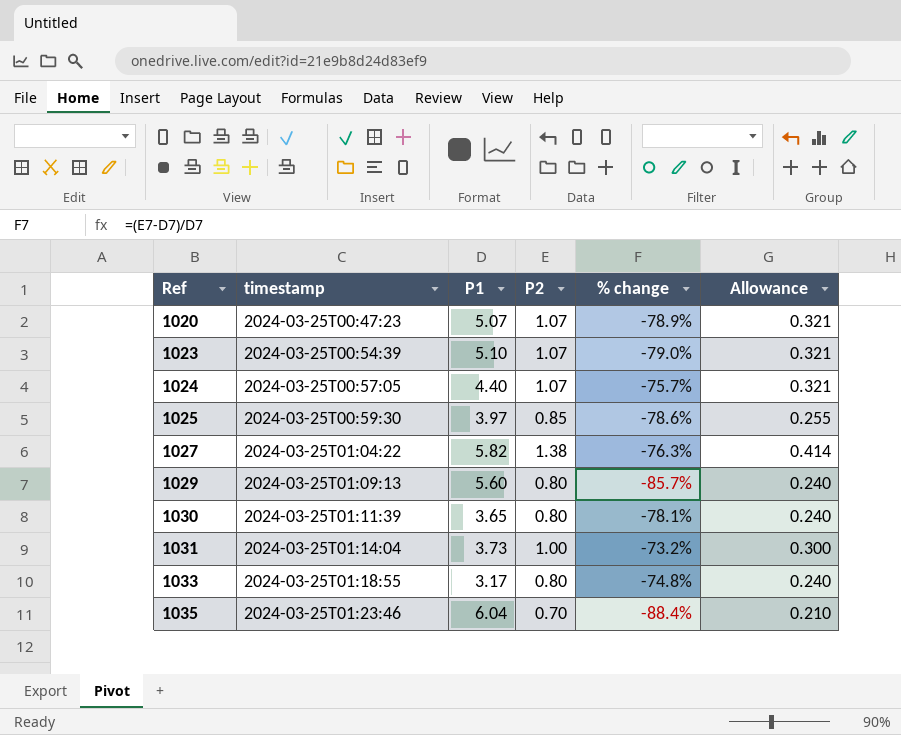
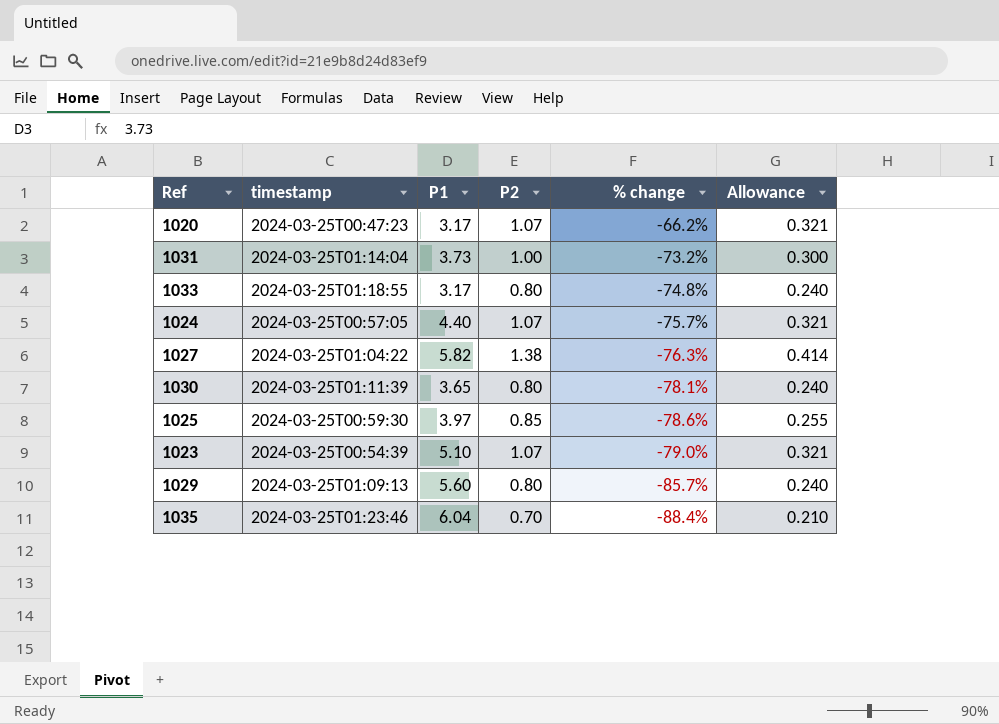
row order: Ref ascending -> % change descending
1020 | P1: 5.07 -> 3.17
1020 | % change: -78.9% -> -66.2%

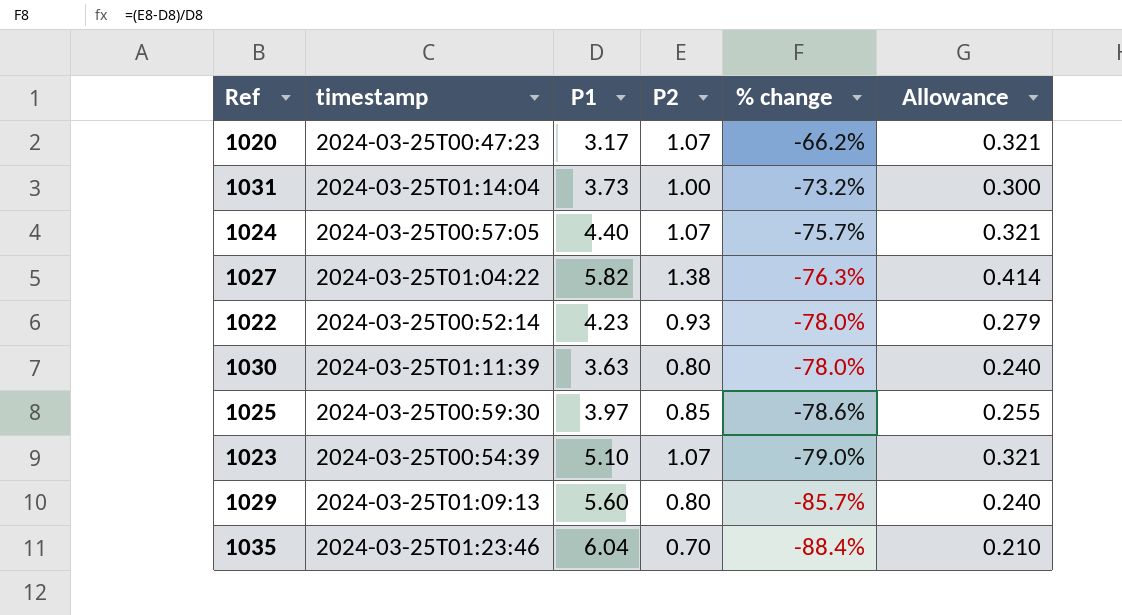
row 1033: 2024-03-25T01:18:55 | 3.17 | 0.80 | -74.8% | 0.240 -> none
row 1022: none -> 2024-03-25T00:52:14 | 4.23 | 0.93 | -78.0% | 0.279
1030 | P1: 3.65 -> 3.63
1030 | % change: -78.1% -> -78.0%

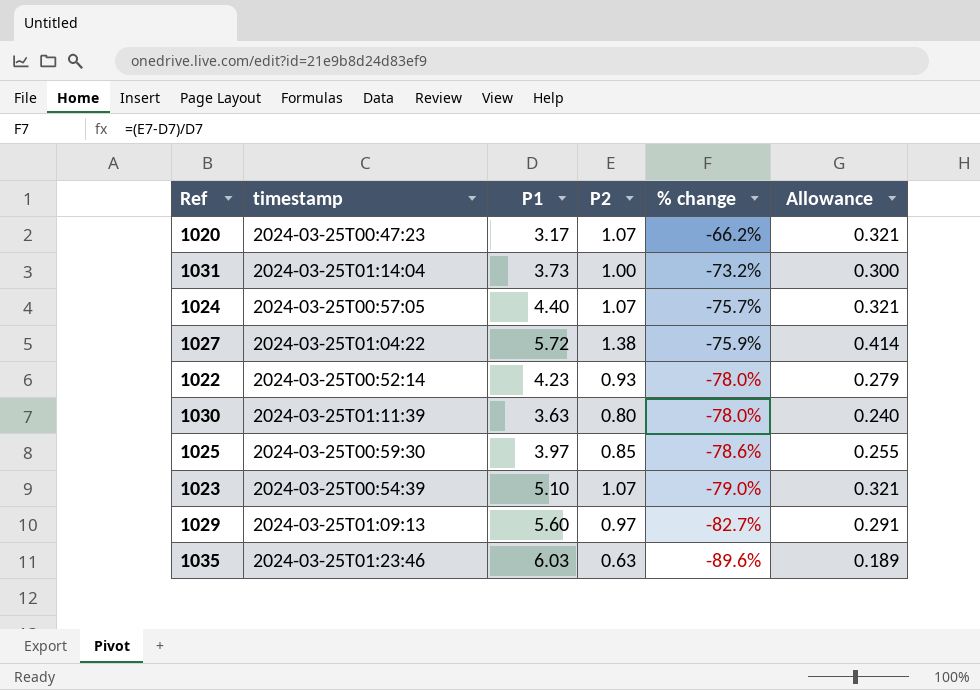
1027 | P1: 5.82 -> 5.72
1027 | % change: -76.3% -> -75.9%
1029 | P2: 0.80 -> 0.97
1029 | % change: -85.7% -> -82.7%
1029 | Allowance: 0.240 -> 0.291
1035 | P1: 6.04 -> 6.03
1035 | P2: 0.70 -> 0.63
1035 | % change: -88.4% -> -89.6%
1035 | Allowance: 0.210 -> 0.189

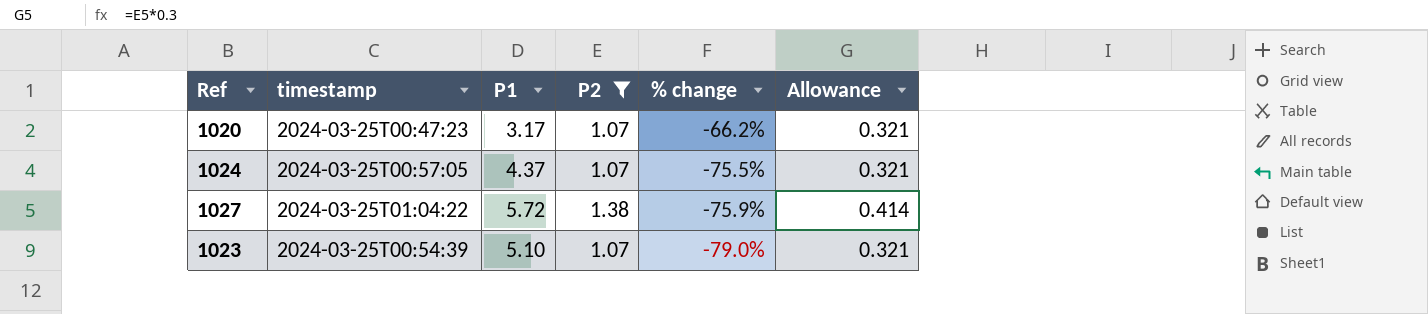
filter: none -> P2 >= 1.07
1024 | P1: 4.40 -> 4.37
1024 | % change: -75.7% -> -75.5%

